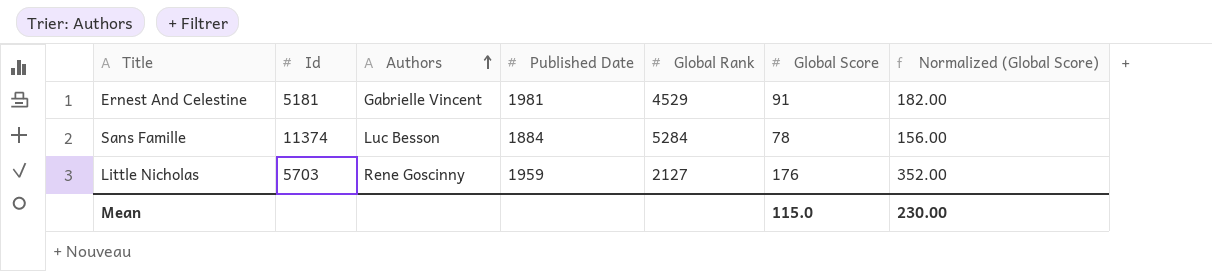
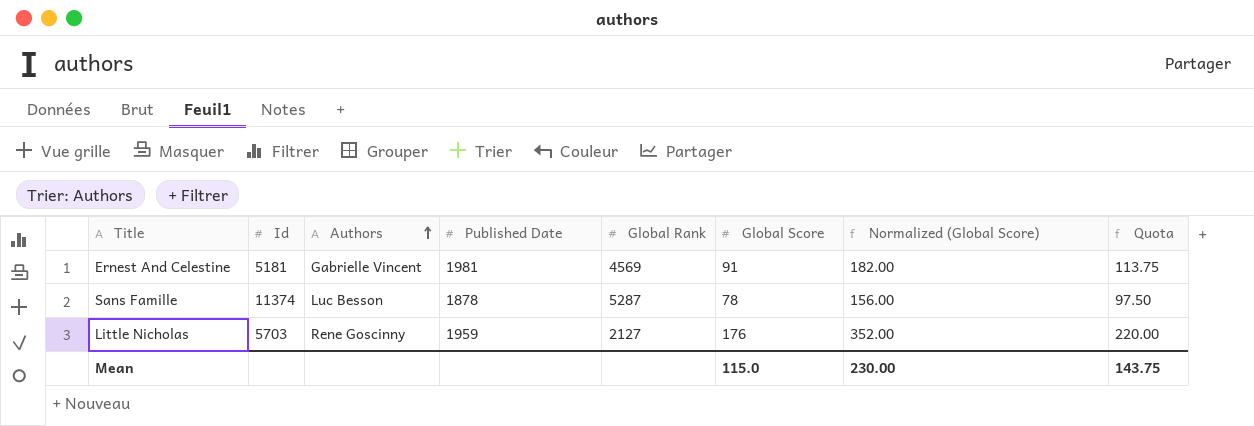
column Quota | formula: none -> [Global Score] * 1.25
Ernest And Celestine | Global Rank: 4529 -> 4569
Sans Famille | Published Date: 1884 -> 1878
Sans Famille | Global Rank: 5284 -> 5287

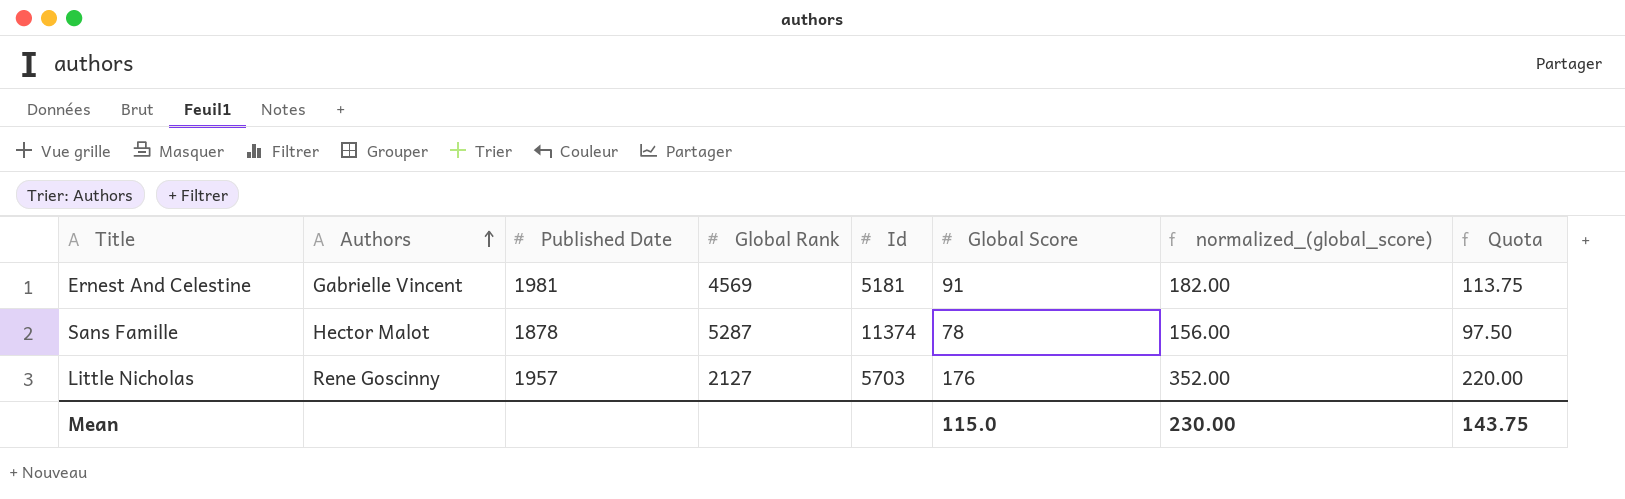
column Id | position: 2 -> 5
column name: Normalized (Global Score) -> normalized_(global_score)
Sans Famille | Authors: Luc Besson -> Hector Malot
Little Nicholas | Published Date: 1959 -> 1957

